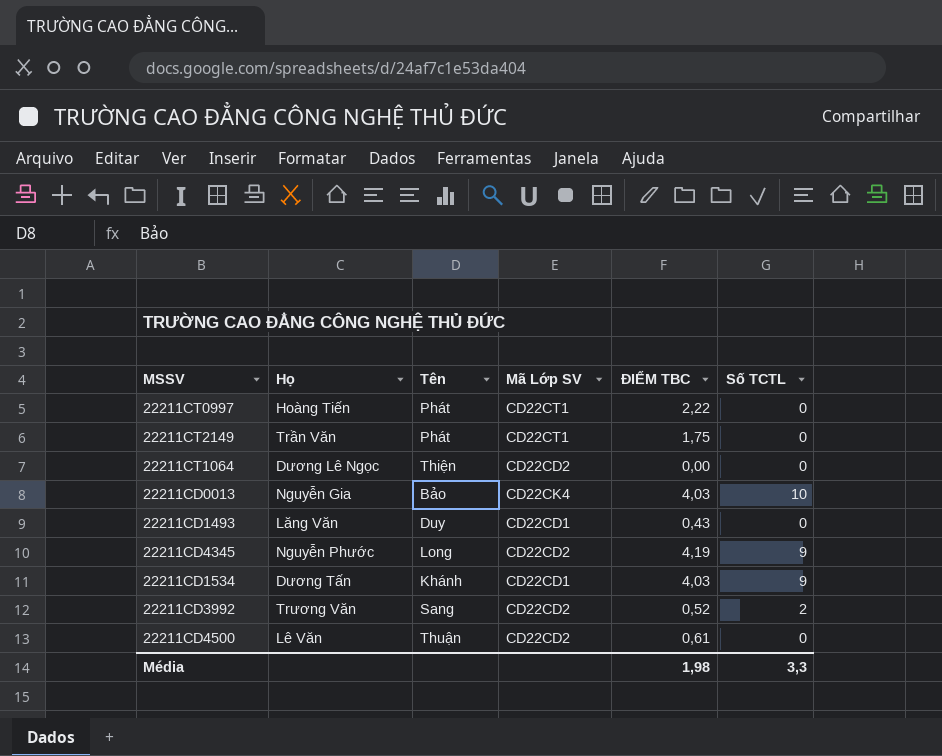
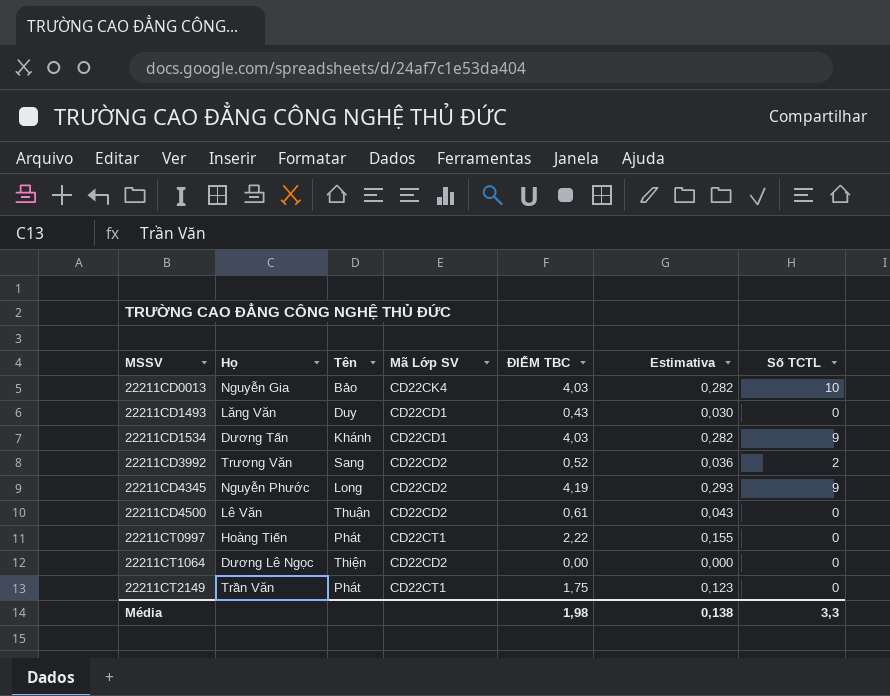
row order: none -> MSSV ascending
column Estimativa | formula: none -> [ĐIỂM TBC] * 0,07

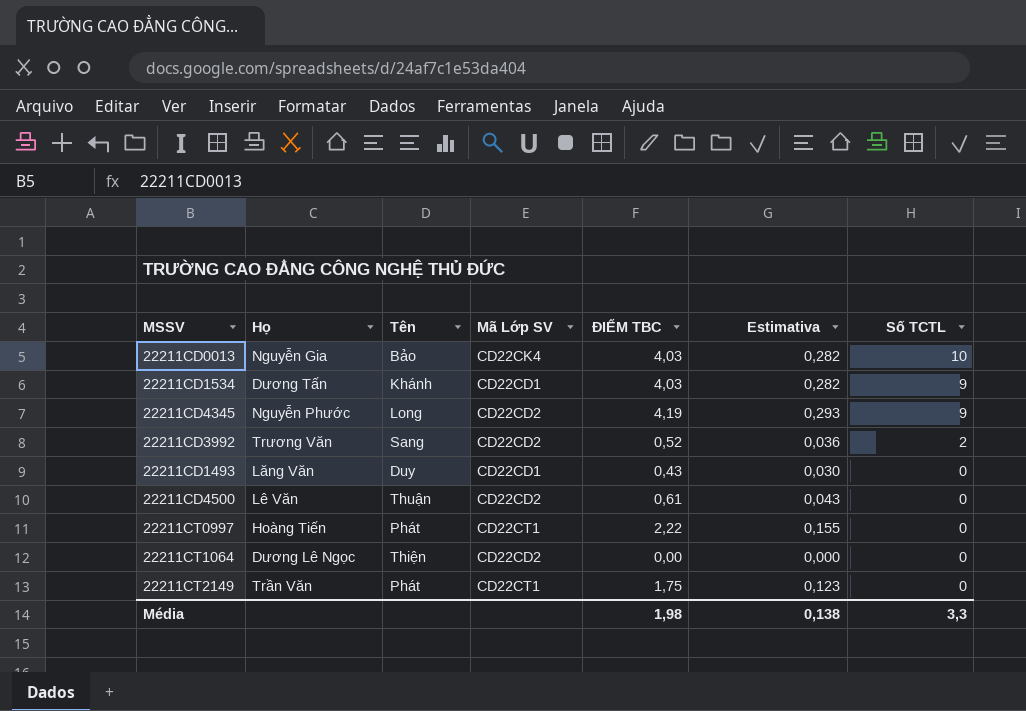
row order: MSSV ascending -> Số TCTL descending

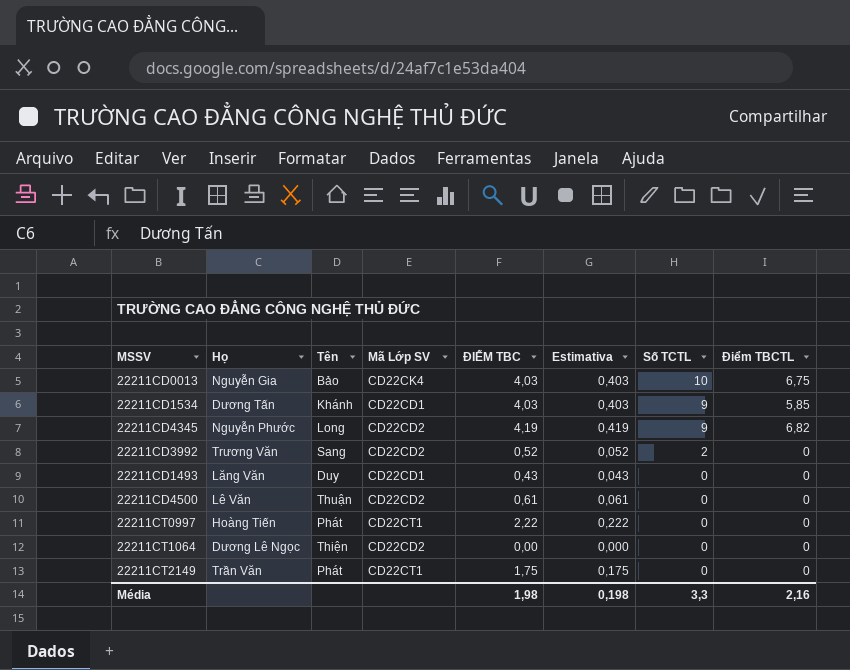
column Estimativa | formula: [ĐIỂM TBC] * 0,07 -> [ĐIỂM TBC] * 0,1
column Điểm TBCTL | position: none -> 8
Média | Estimativa: 0,138 -> 0,198

